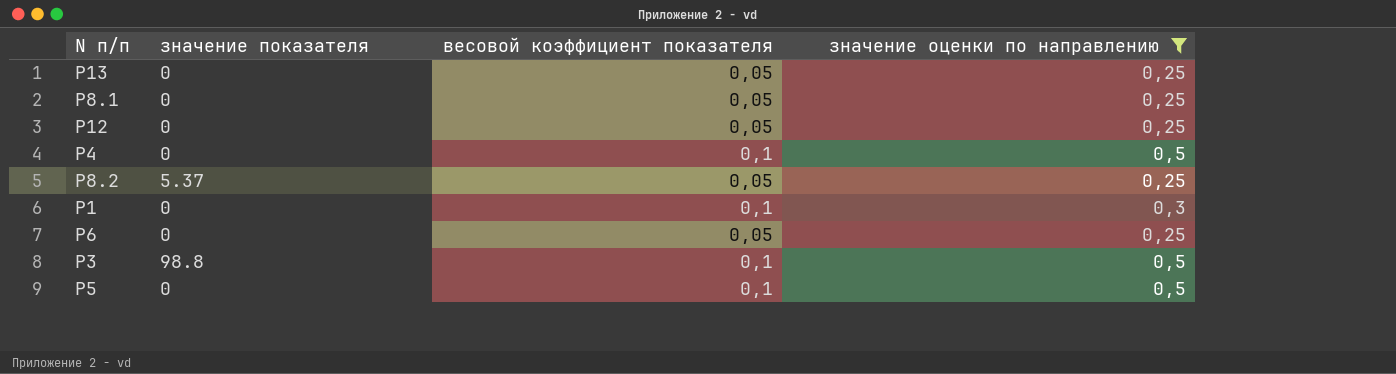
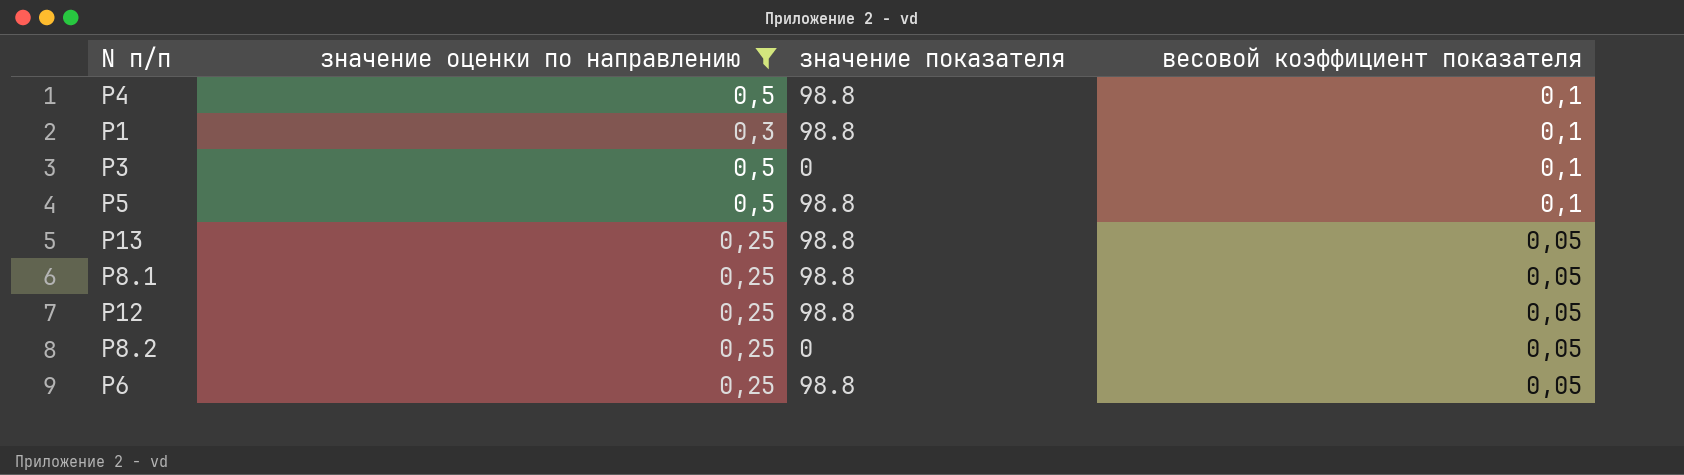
row order: none -> весовой коэффициент показателя descending
column значение оценки по направлению | position: 4 -> 2
Р4 | значение показателя: 0 -> 98.8
Р1 | значение показателя: 0 -> 98.8
Р3 | значение показателя: 98.8 -> 0
Р5 | значение показателя: 0 -> 98.8
Р13 | значение показателя: 0 -> 98.8
Р8.1 | значение показателя: 0 -> 98.8
Р12 | значение показателя: 0 -> 98.8
Р8.2 | значение показателя: 5.37 -> 0
Р6 | значение показателя: 0 -> 98.8

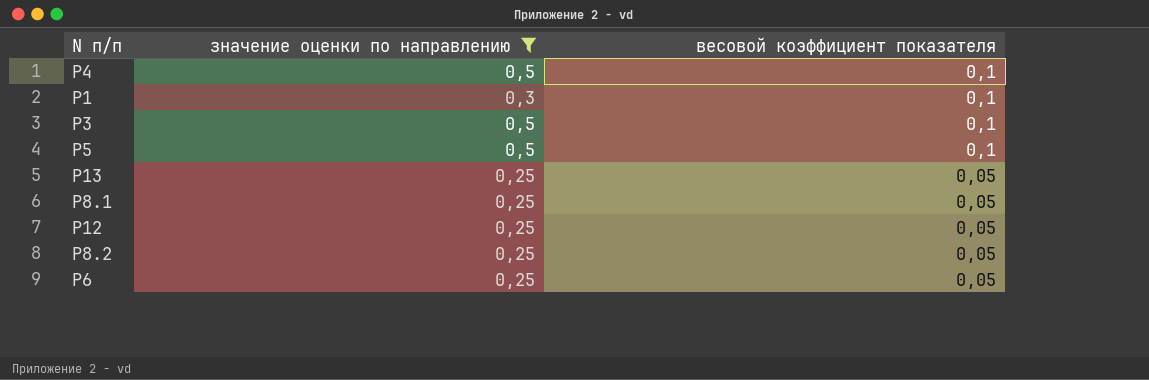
column значение показателя | position: 3 -> none

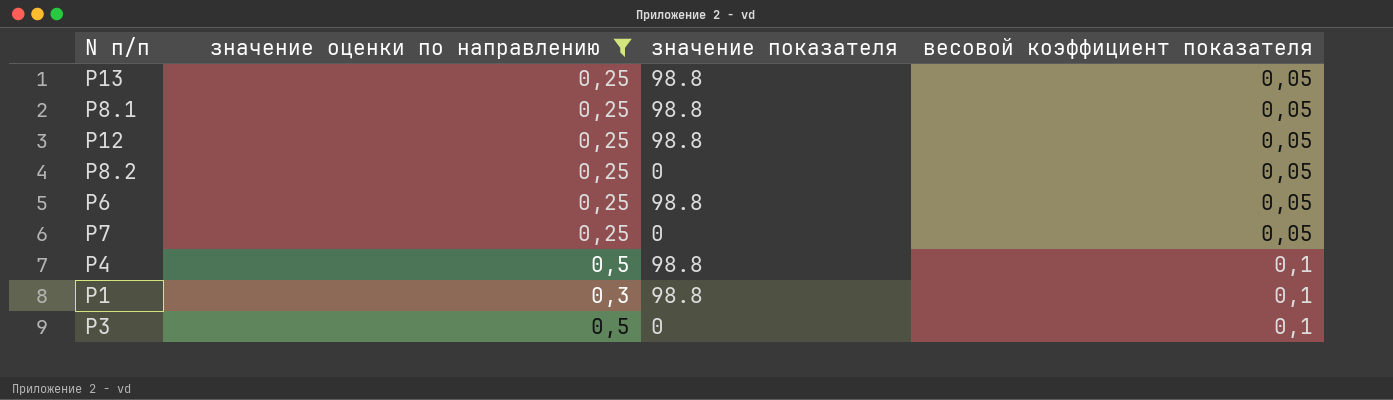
row order: весовой коэффициент показателя descending -> весовой коэффициент показателя ascending
column значение показателя | position: none -> 3
row Р5: 0,5 | 0,1 -> none
row Р7: none -> 0,25 | 0 | 0,05

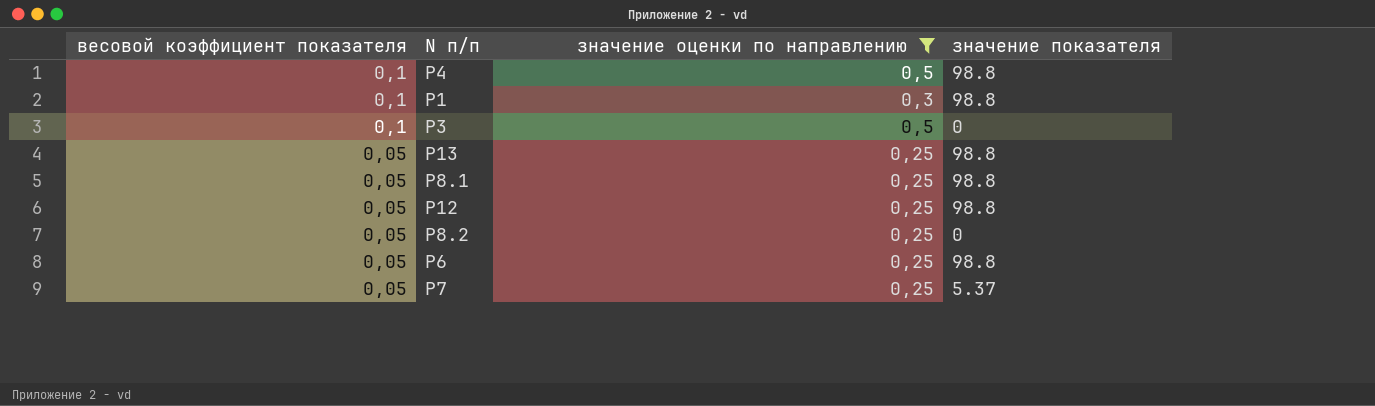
row order: весовой коэффициент показателя ascending -> весовой коэффициент показателя descending
column весовой коэффициент показателя | position: 4 -> 1
Р7 | значение показателя: 0 -> 5.37

